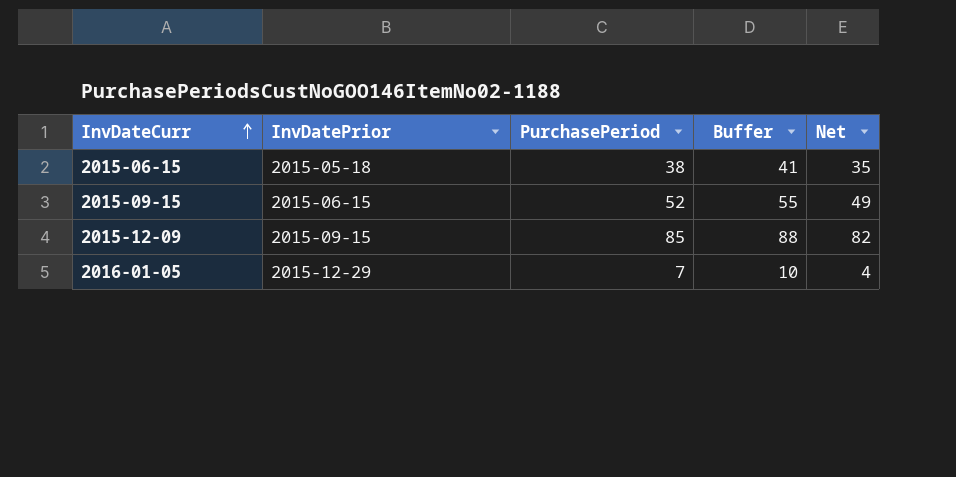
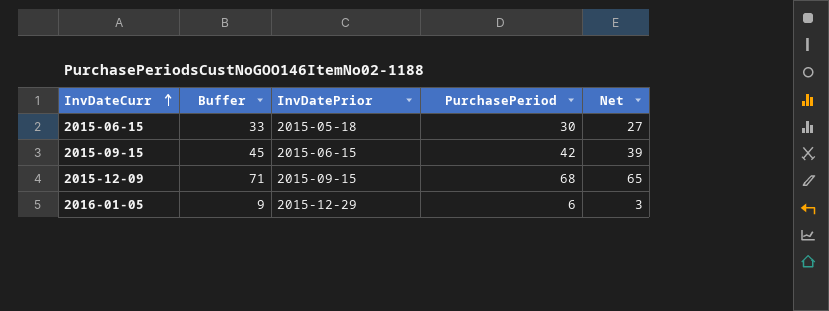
column Buffer | position: 4 -> 2
2015-06-15 | Buffer: 41 -> 33
2015-06-15 | PurchasePeriod: 38 -> 30
2015-06-15 | Net: 35 -> 27
2015-09-15 | Buffer: 55 -> 45
2015-09-15 | PurchasePeriod: 52 -> 42
2015-09-15 | Net: 49 -> 39
2015-12-09 | Buffer: 88 -> 71
2015-12-09 | PurchasePeriod: 85 -> 68
2015-12-09 | Net: 82 -> 65
2016-01-05 | Buffer: 10 -> 9
2016-01-05 | PurchasePeriod: 7 -> 6
2016-01-05 | Net: 4 -> 3

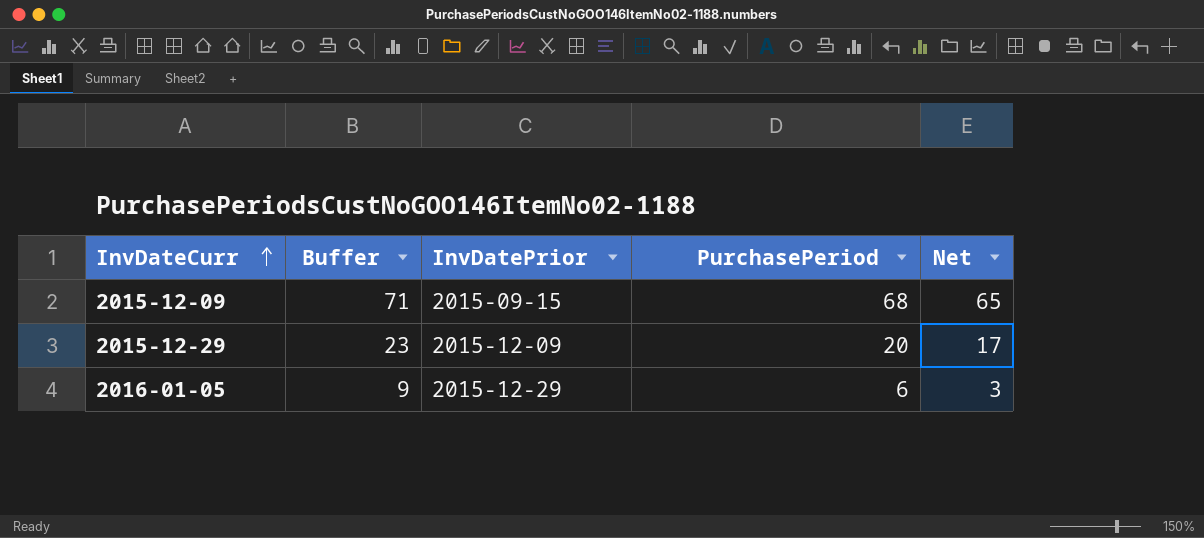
row 2015-06-15: 33 | 2015-05-18 | 30 | 27 -> none
row 2015-09-15: 45 | 2015-06-15 | 42 | 39 -> none
row 2015-12-29: none -> 23 | 2015-12-09 | 20 | 17

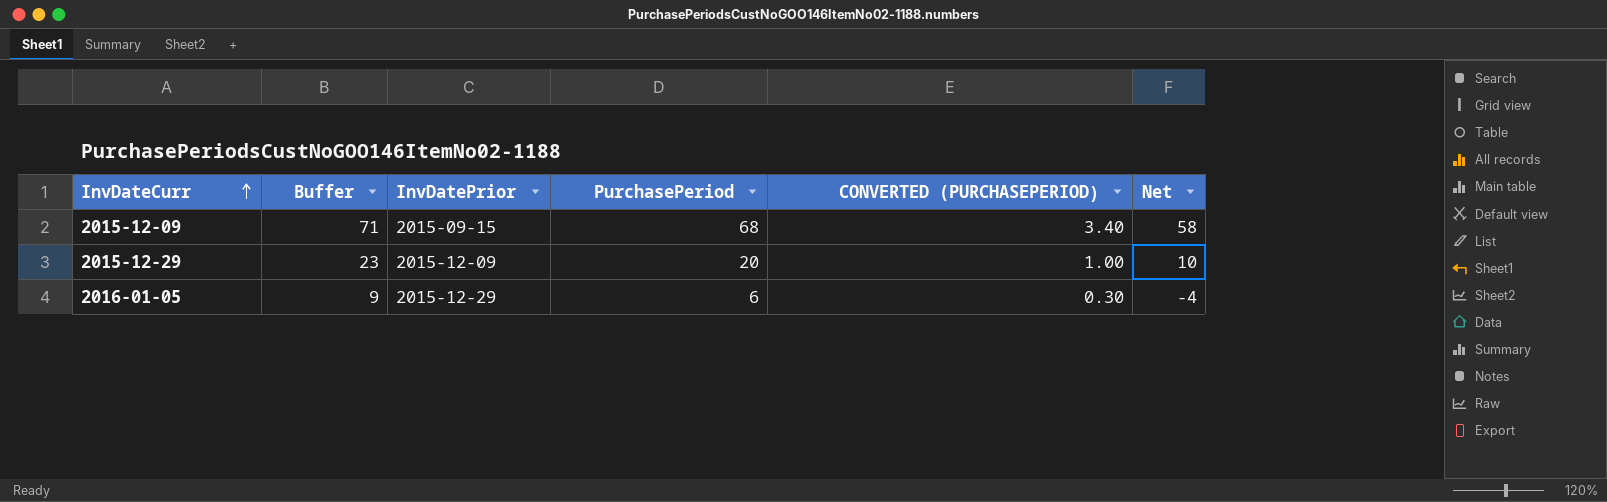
column CONVERTED (PURCHASEPERIOD) | formula: none -> [PurchasePeriod] * 0.05
column Net | formula: [PurchasePeriod] - 3 -> [PurchasePeriod] - 10

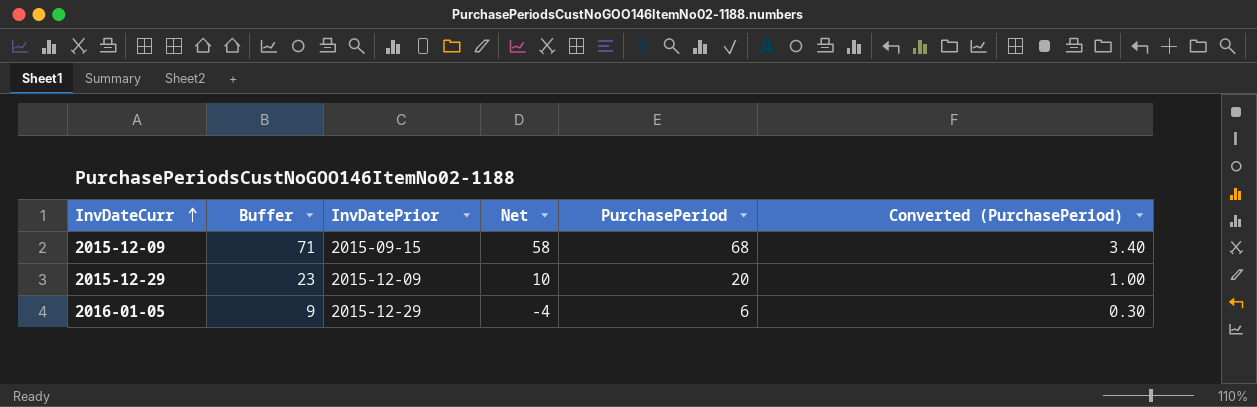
column Net | position: 6 -> 4
column name: CONVERTED (PURCHASEPERIOD) -> Converted (PurchasePeriod)

